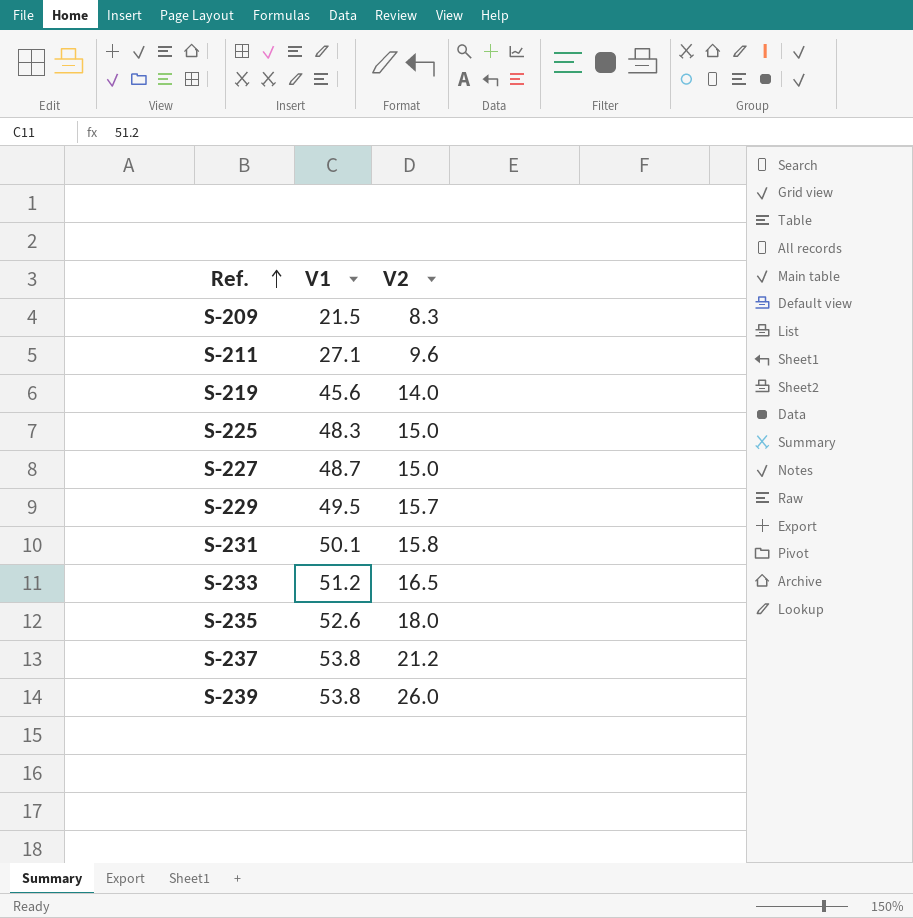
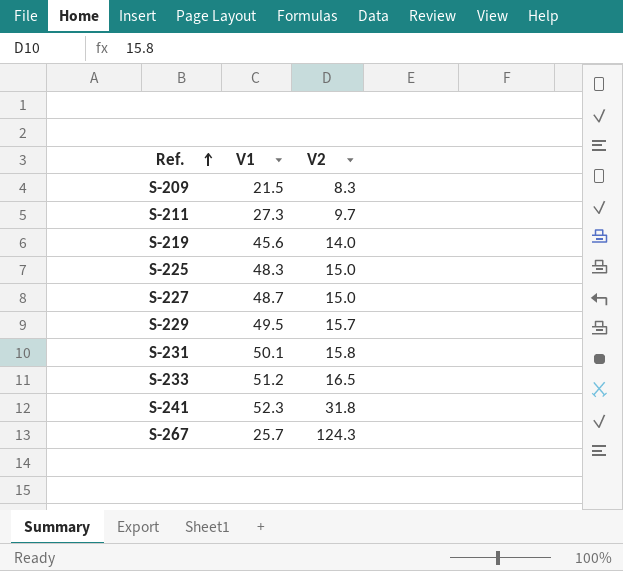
row S-235: 52.6 | 18.0 -> none
row S-237: 53.8 | 21.2 -> none
row S-239: 53.8 | 26.0 -> none
S-211 | V1: 27.1 -> 27.3
S-211 | V2: 9.6 -> 9.7
row S-241: none -> 52.3 | 31.8
row S-267: none -> 25.7 | 124.3

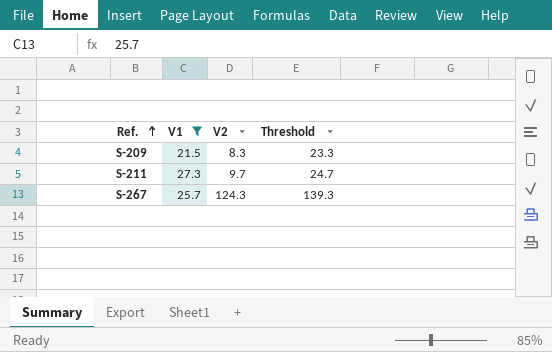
filter: none -> V1 <= 27.3
column Threshold | formula: none -> [V2] + 15

